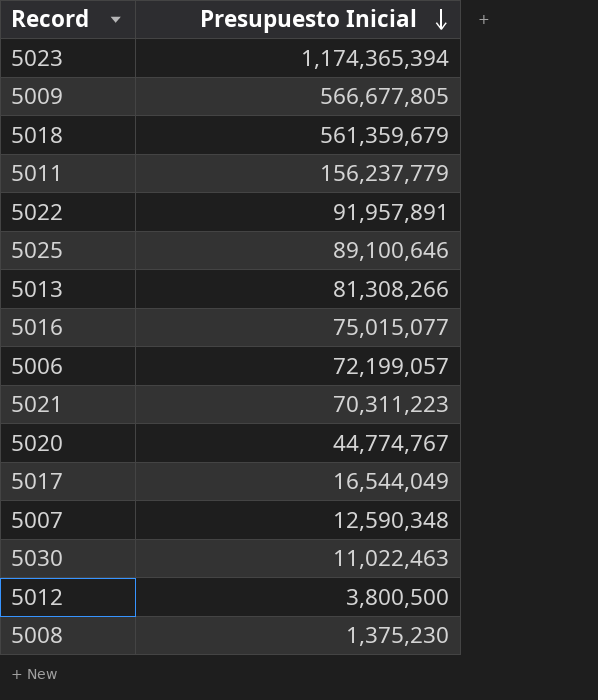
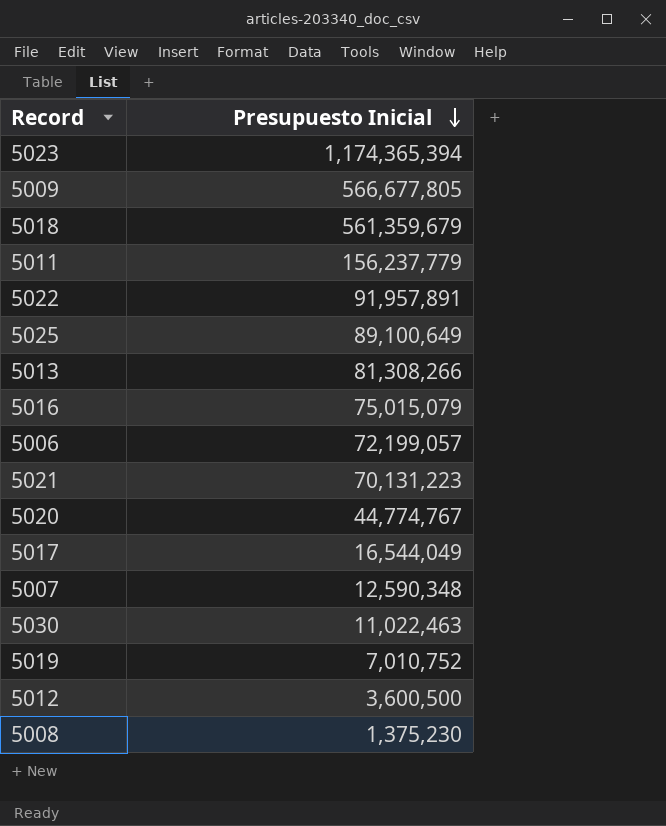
5025 | Presupuesto Inicial: 89,100,646 -> 89,100,649
5016 | Presupuesto Inicial: 75,015,077 -> 75,015,079
5021 | Presupuesto Inicial: 70,311,223 -> 70,131,223
row 5019: none -> 7,010,752
5012 | Presupuesto Inicial: 3,800,500 -> 3,600,500

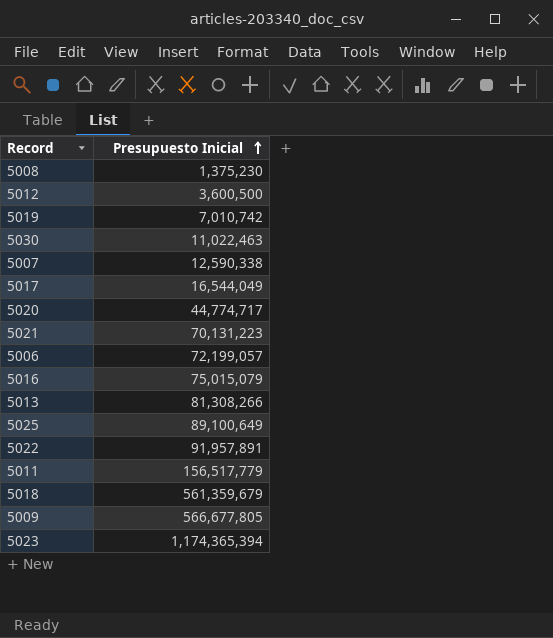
row order: Presupuesto Inicial descending -> Presupuesto Inicial ascending
5019 | Presupuesto Inicial: 7,010,752 -> 7,010,742
5007 | Presupuesto Inicial: 12,590,348 -> 12,590,338
5020 | Presupuesto Inicial: 44,774,767 -> 44,774,717
5011 | Presupuesto Inicial: 156,237,779 -> 156,517,779

